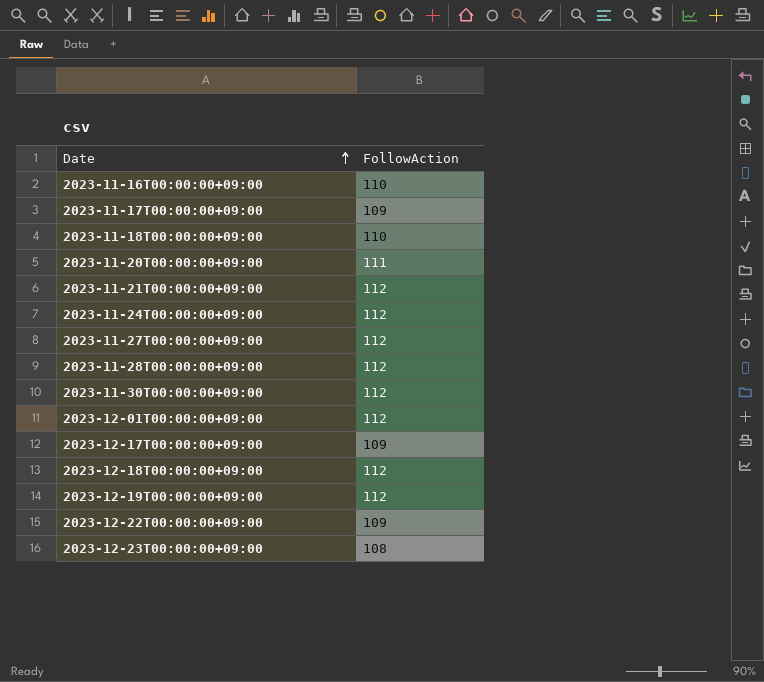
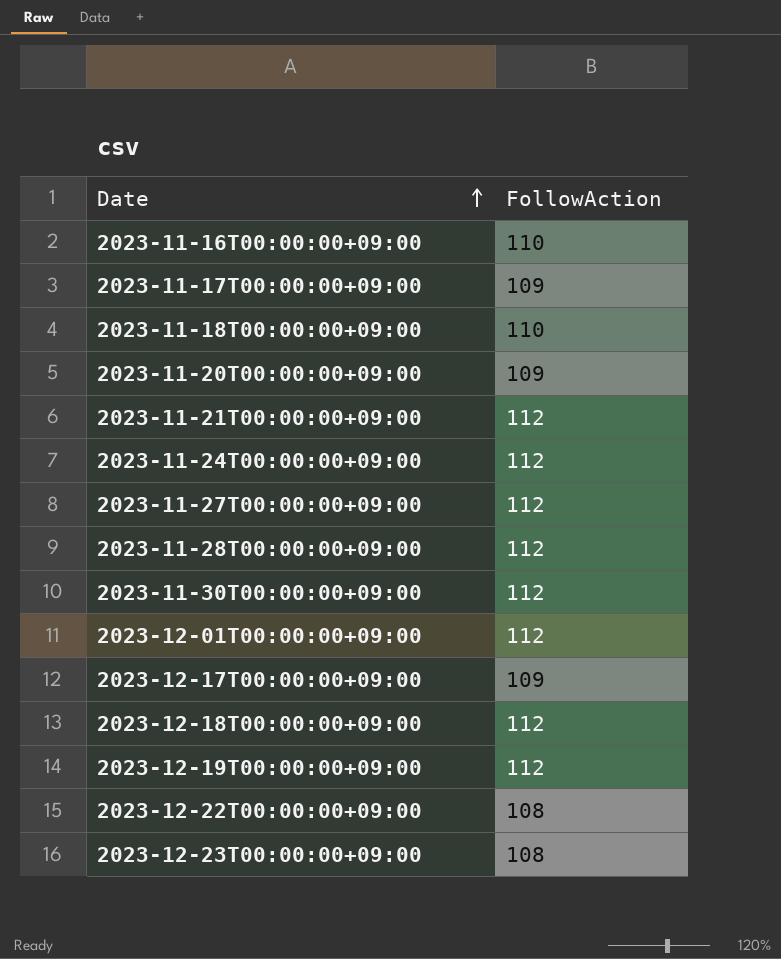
2023-11-20T00:00:00+09:00 | FollowAction: 111 -> 109
2023-12-22T00:00:00+09:00 | FollowAction: 109 -> 108

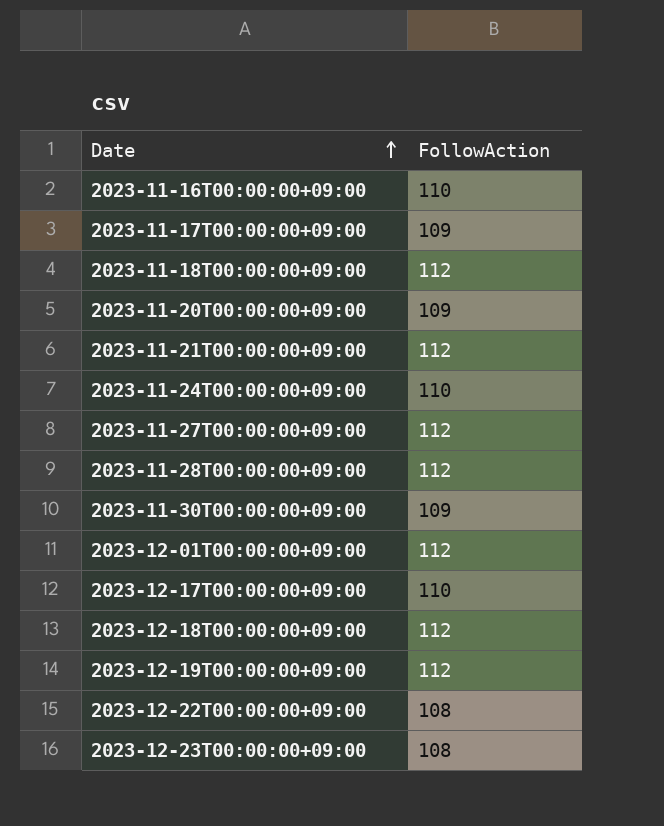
2023-11-18T00:00:00+09:00 | FollowAction: 110 -> 112
2023-11-24T00:00:00+09:00 | FollowAction: 112 -> 110
2023-11-30T00:00:00+09:00 | FollowAction: 112 -> 109
2023-12-17T00:00:00+09:00 | FollowAction: 109 -> 110

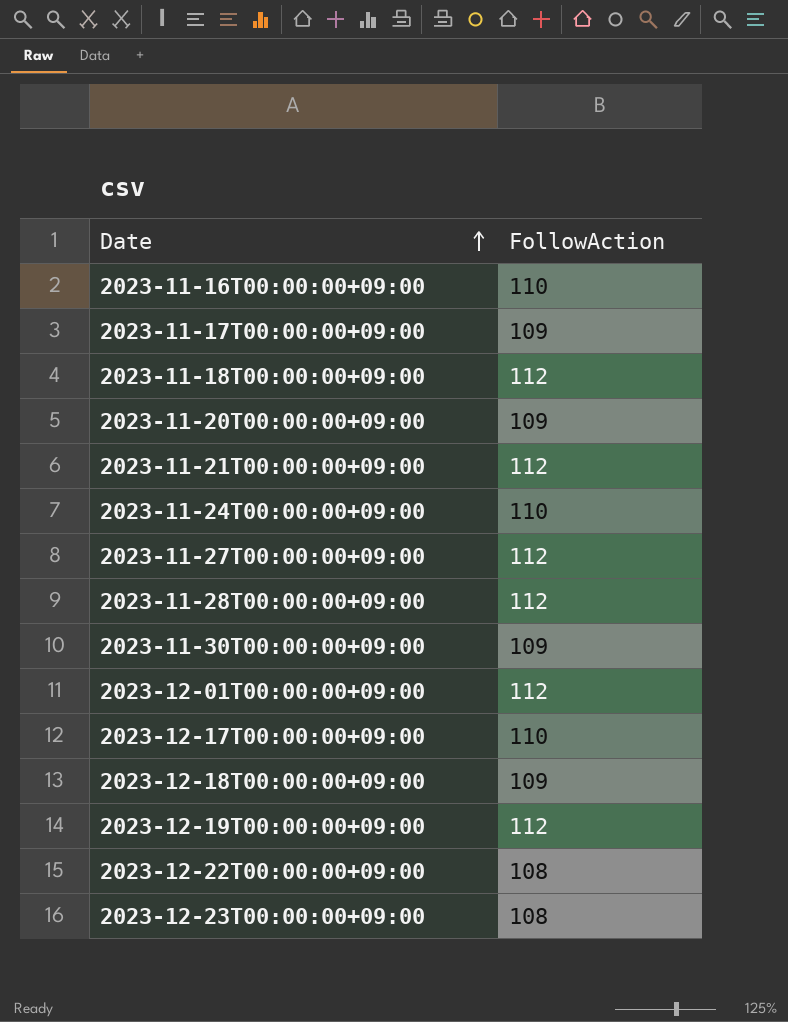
2023-12-18T00:00:00+09:00 | FollowAction: 112 -> 109

